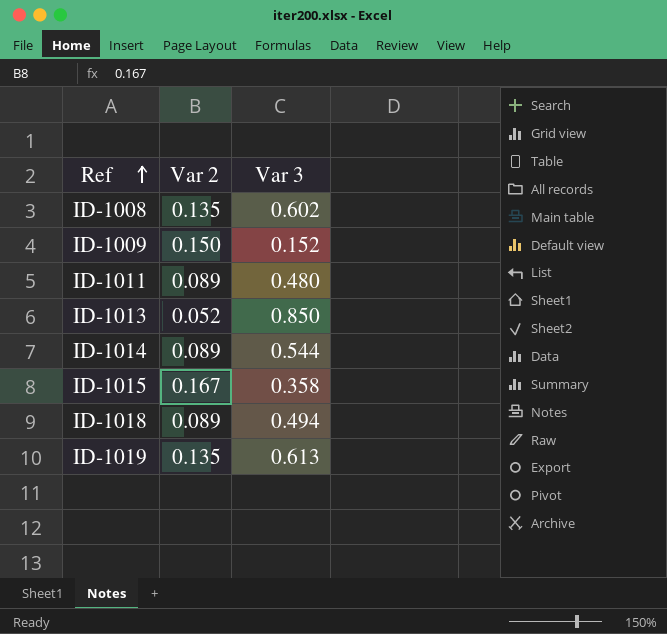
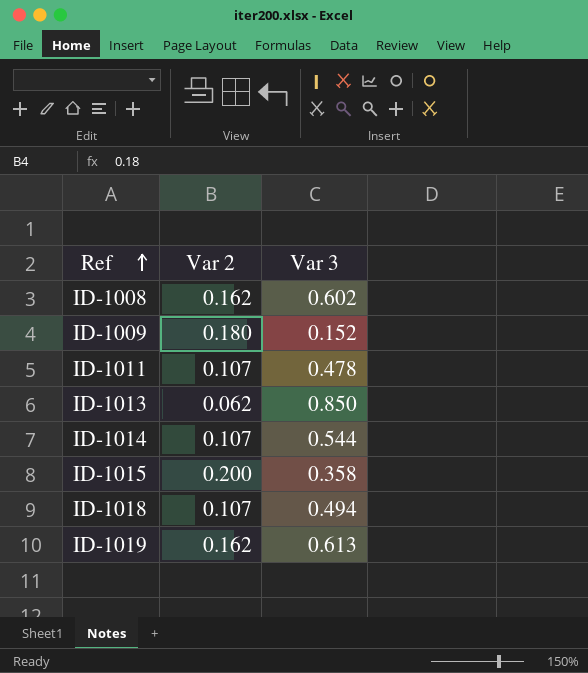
ID-1008 | Var 2: 0.135 -> 0.162
ID-1009 | Var 2: 0.150 -> 0.180
ID-1011 | Var 2: 0.089 -> 0.107
ID-1011 | Var 3: 0.480 -> 0.478
ID-1013 | Var 2: 0.052 -> 0.062
ID-1014 | Var 2: 0.089 -> 0.107
ID-1015 | Var 2: 0.167 -> 0.200
ID-1018 | Var 2: 0.089 -> 0.107
ID-1019 | Var 2: 0.135 -> 0.162

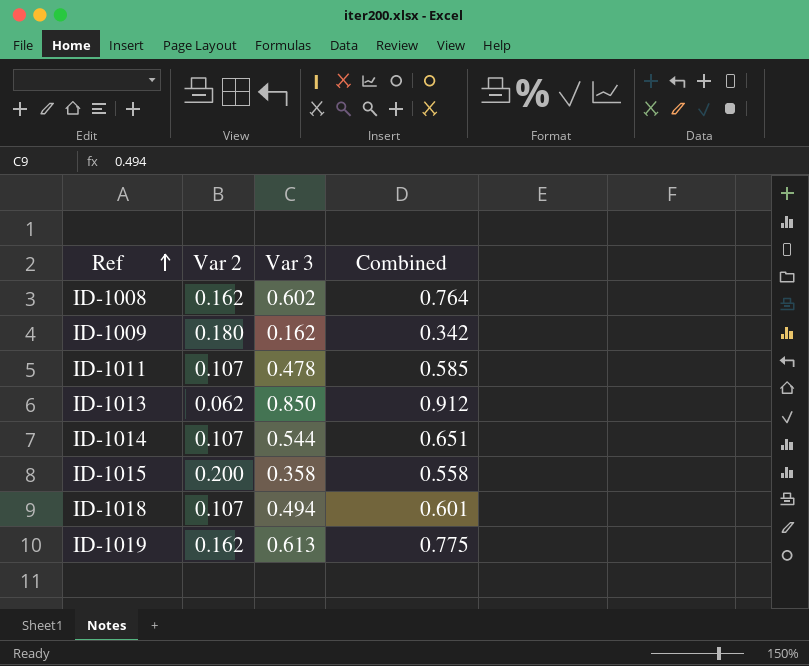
column Combined | formula: none -> [Var 2] + [Var 3]
ID-1009 | Var 3: 0.152 -> 0.162

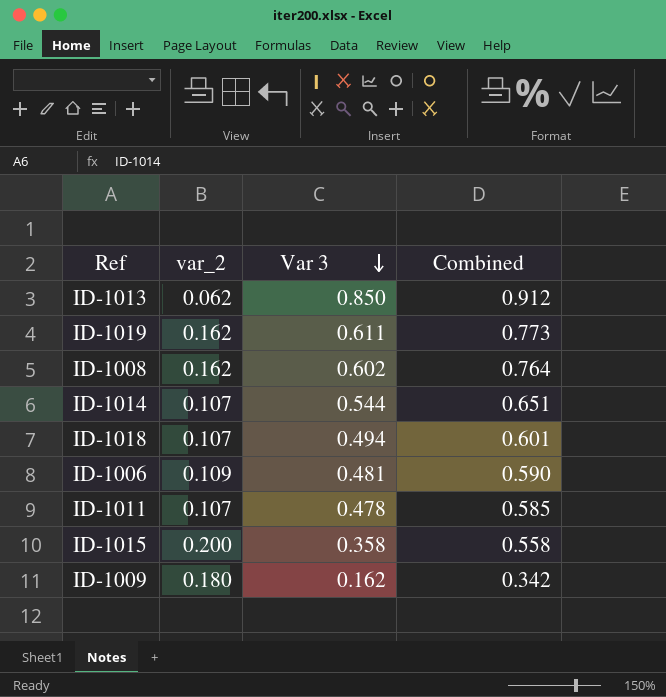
row order: Ref ascending -> Var 3 descending
column name: Var 2 -> var_2
ID-1019 | Var 3: 0.613 -> 0.611
ID-1019 | Combined: 0.775 -> 0.773
row ID-1006: none -> 0.109 | 0.481 | 0.590

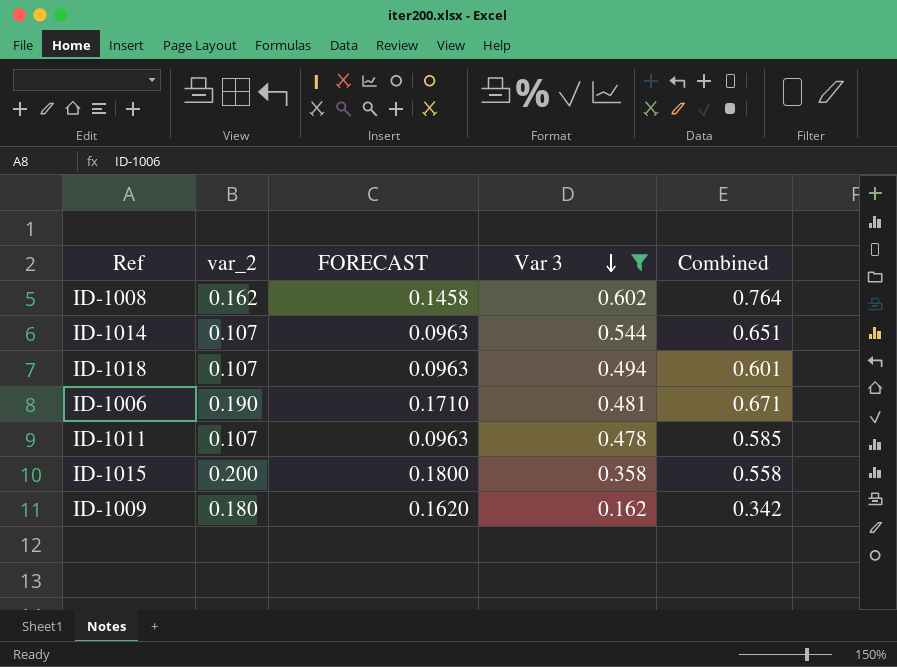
filter: none -> Var 3 <= 0.602
column FORECAST | formula: none -> [var_2] * 0.9
ID-1006 | var_2: 0.109 -> 0.190
ID-1006 | Combined: 0.590 -> 0.671

